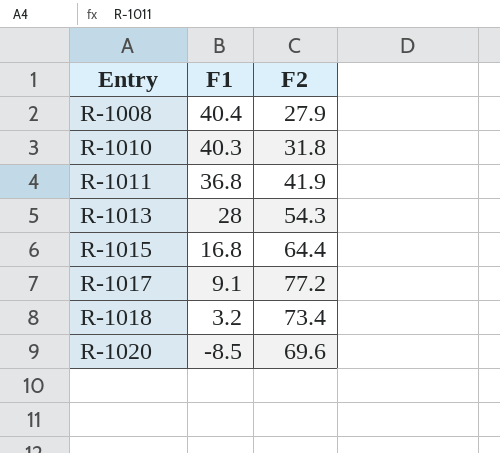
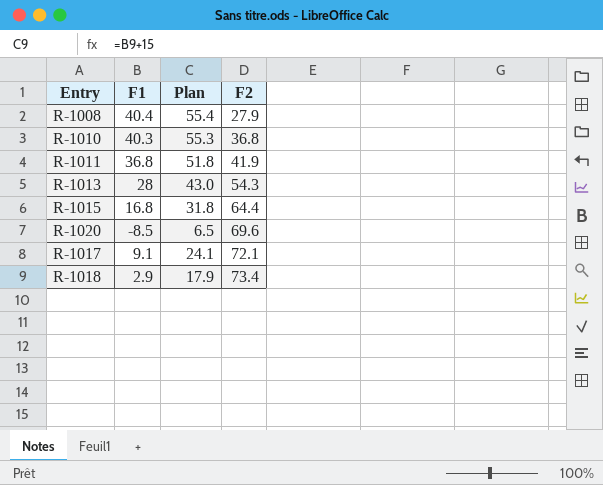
row order: Entry ascending -> F2 ascending
column Plan | formula: none -> [F1] + 15
R-1010 | F2: 31.8 -> 36.8
R-1017 | F2: 77.2 -> 72.1
R-1018 | F1: 3.2 -> 2.9

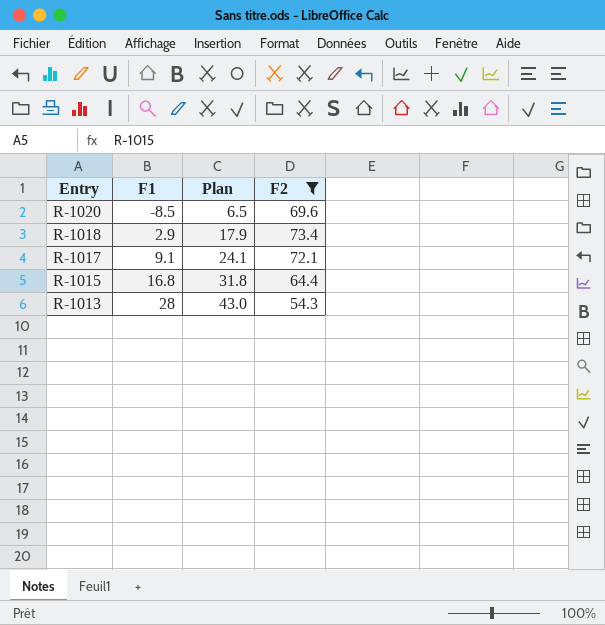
filter: none -> F2 >= 54.3
row order: F2 ascending -> Entry descending

